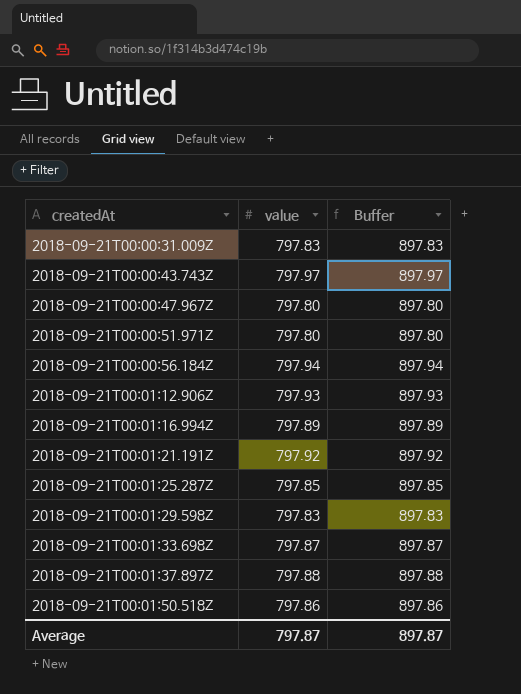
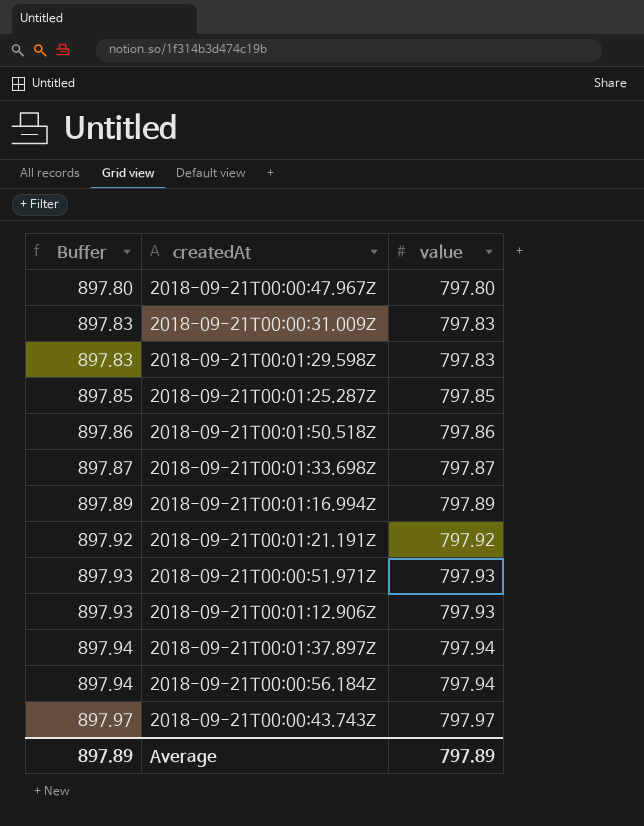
row order: createdAt ascending -> Buffer ascending
column Buffer | position: 3 -> 1
2018-09-21T00:00:51.971Z | Buffer: 897.80 -> 897.93
2018-09-21T00:00:51.971Z | value: 797.80 -> 797.93
2018-09-21T00:01:37.897Z | Buffer: 897.88 -> 897.94
2018-09-21T00:01:37.897Z | value: 797.88 -> 797.94
Average | Buffer: 897.87 -> 897.89
Average | value: 797.87 -> 797.89

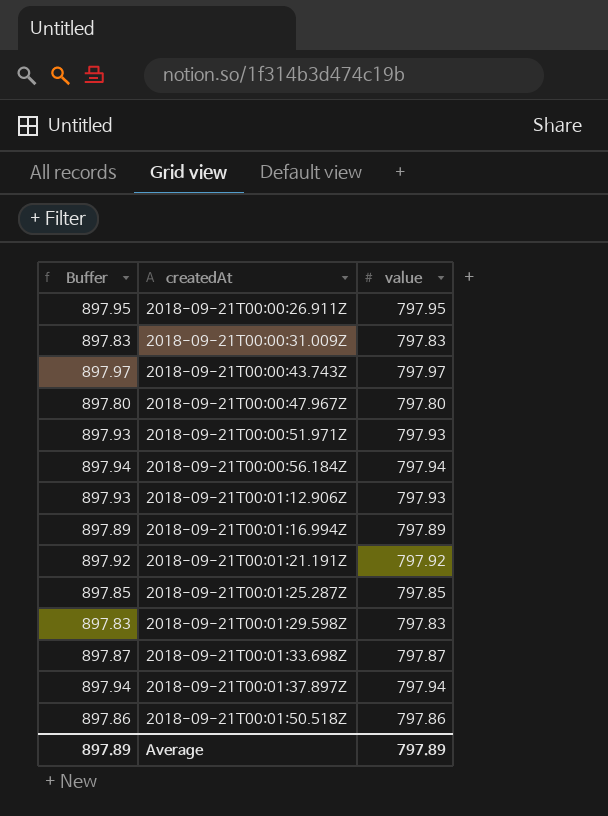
row order: Buffer ascending -> createdAt ascending
row 2018-09-21T00:00:26.911Z: none -> 897.95 | 797.95

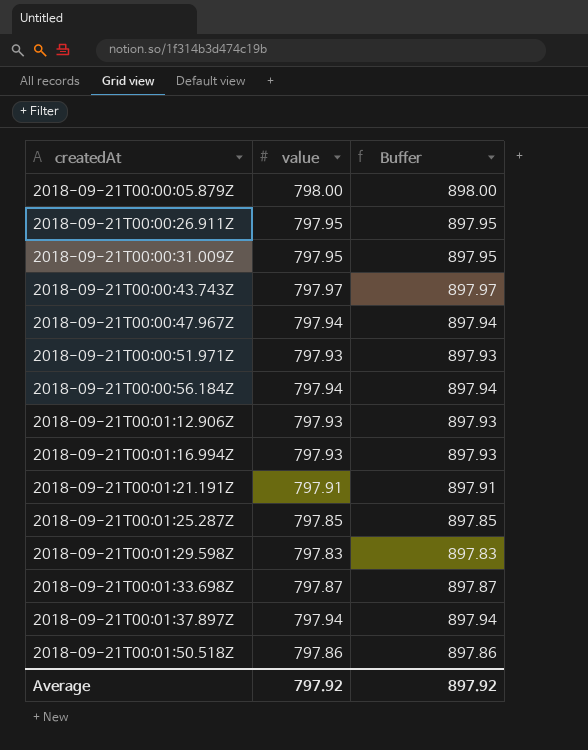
column Buffer | position: 1 -> 3
row 2018-09-21T00:00:05.879Z: none -> 798.00 | 898.00
2018-09-21T00:00:31.009Z | value: 797.83 -> 797.95
2018-09-21T00:00:31.009Z | Buffer: 897.83 -> 897.95
2018-09-21T00:00:47.967Z | value: 797.80 -> 797.94
2018-09-21T00:00:47.967Z | Buffer: 897.80 -> 897.94
2018-09-21T00:01:16.994Z | value: 797.89 -> 797.93
2018-09-21T00:01:16.994Z | Buffer: 897.89 -> 897.93
2018-09-21T00:01:21.191Z | value: 797.92 -> 797.91
2018-09-21T00:01:21.191Z | Buffer: 897.92 -> 897.91
Average | value: 797.89 -> 797.92
Average | Buffer: 897.89 -> 897.92

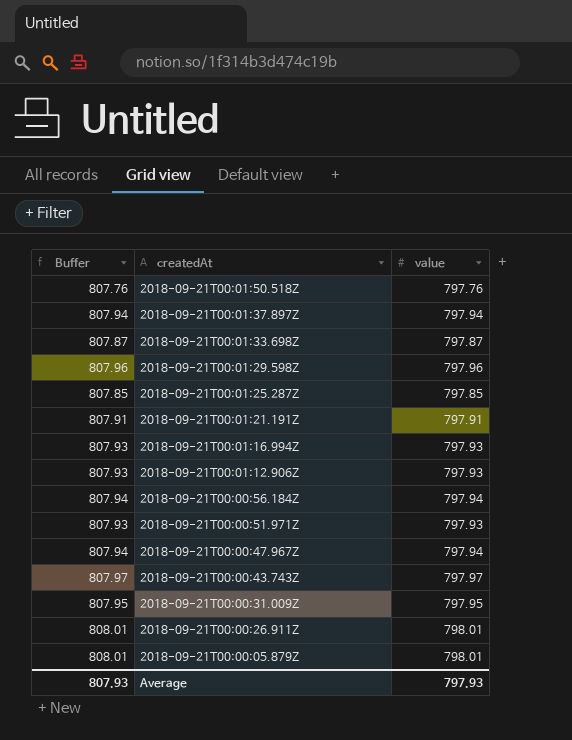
row order: createdAt ascending -> createdAt descending
column Buffer | formula: [value] + 100 -> [value] + 10
column Buffer | position: 3 -> 1
2018-09-21T00:01:50.518Z | value: 797.86 -> 797.76
2018-09-21T00:01:29.598Z | value: 797.83 -> 797.96
2018-09-21T00:00:26.911Z | value: 797.95 -> 798.01
2018-09-21T00:00:05.879Z | value: 798.00 -> 798.01
Average | Buffer: 897.92 -> 807.93
Average | value: 797.92 -> 797.93

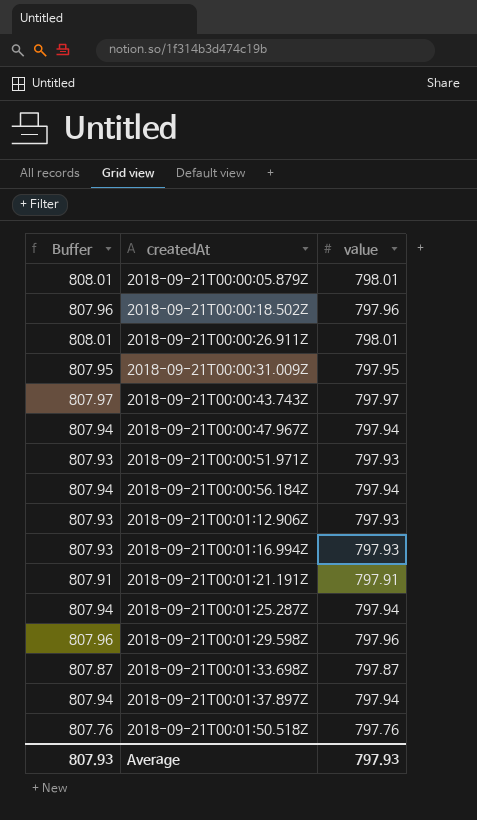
row order: createdAt descending -> createdAt ascending
row 2018-09-21T00:00:18.502Z: none -> 807.96 | 797.96
2018-09-21T00:01:25.287Z | Buffer: 807.85 -> 807.94
2018-09-21T00:01:25.287Z | value: 797.85 -> 797.94

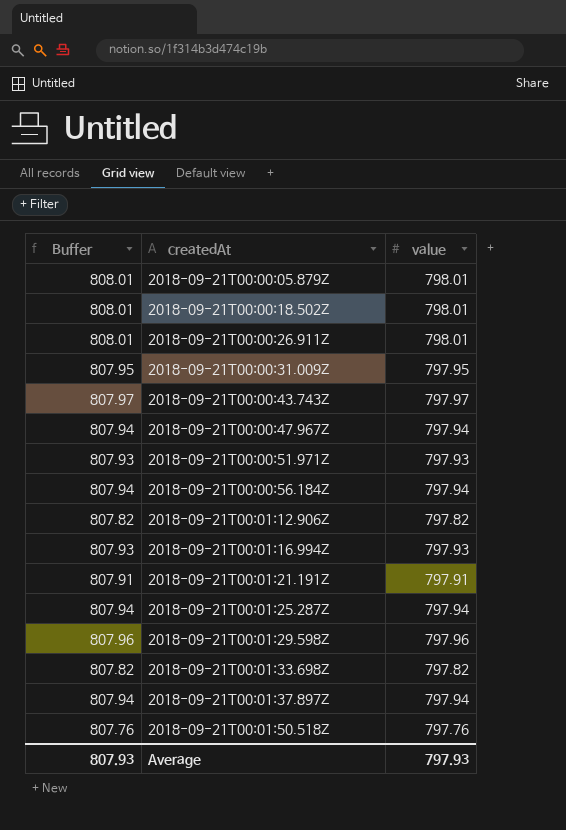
2018-09-21T00:00:18.502Z | Buffer: 807.96 -> 808.01
2018-09-21T00:00:18.502Z | value: 797.96 -> 798.01
2018-09-21T00:01:12.906Z | Buffer: 807.93 -> 807.82
2018-09-21T00:01:12.906Z | value: 797.93 -> 797.82
2018-09-21T00:01:33.698Z | Buffer: 807.87 -> 807.82
2018-09-21T00:01:33.698Z | value: 797.87 -> 797.82

